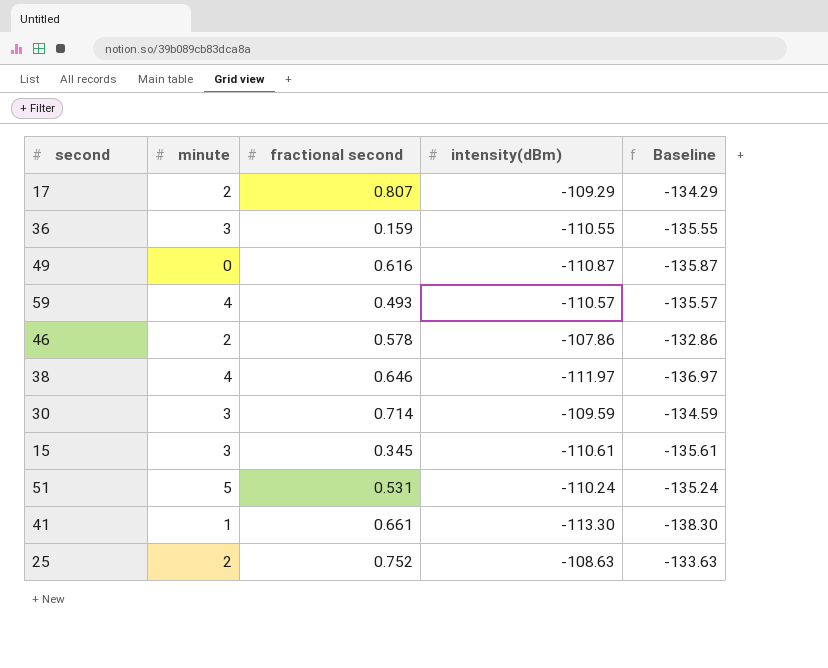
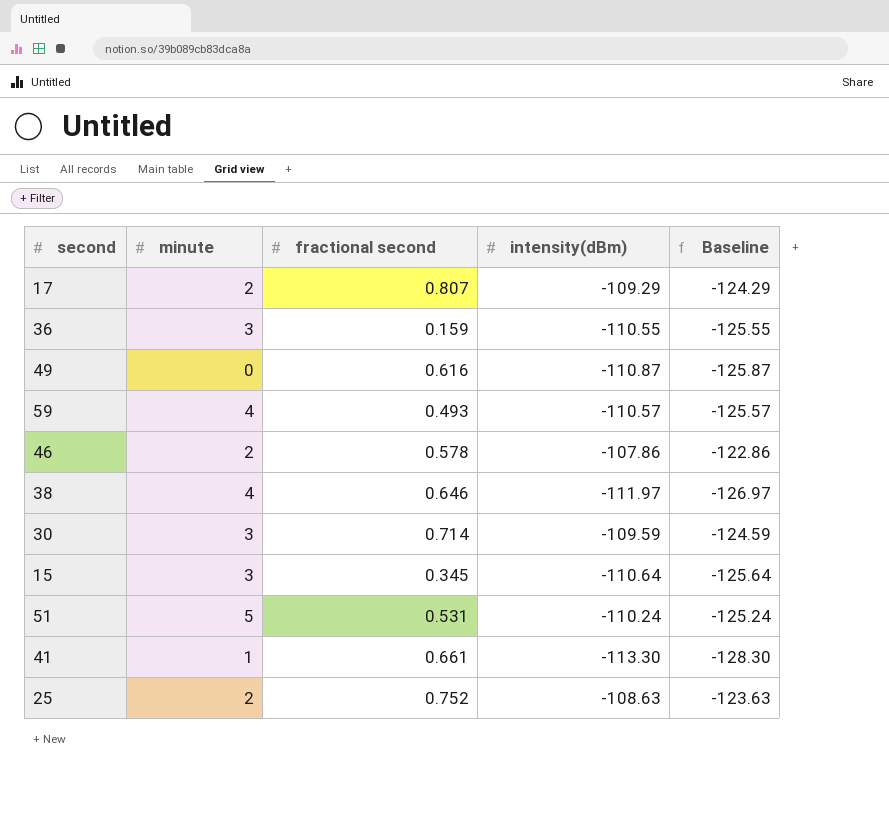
column Baseline | formula: [intensity(dBm)] - 25 -> [intensity(dBm)] - 15
15 | intensity(dBm): -110.61 -> -110.64

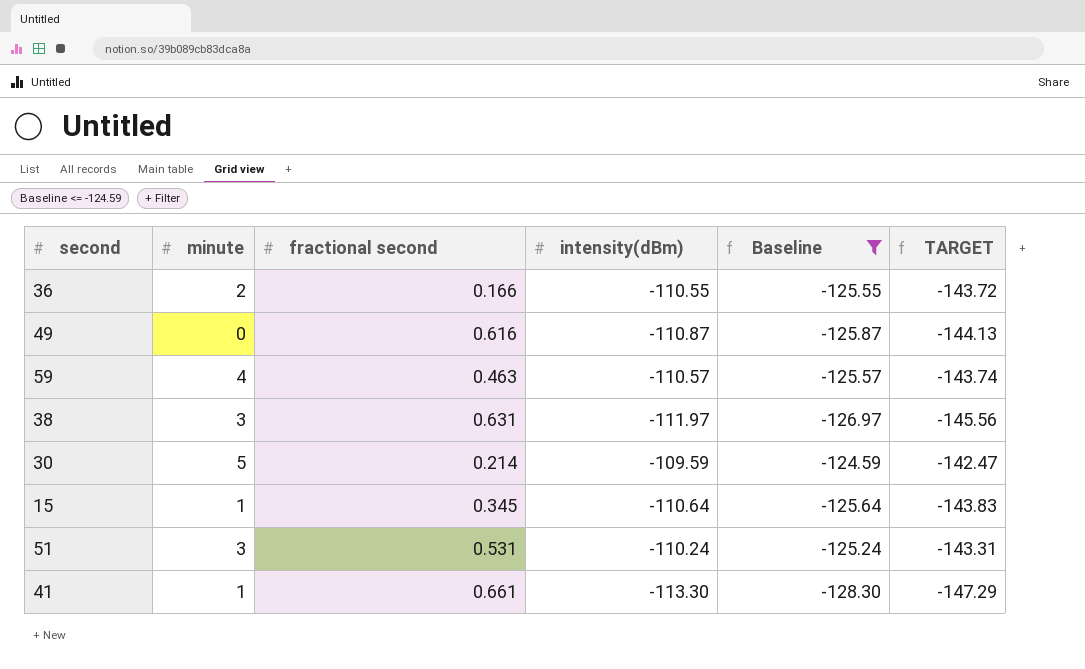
filter: none -> Baseline <= -124.59
column TARGET | formula: none -> [intensity(dBm)] * 1.3
36 | minute: 3 -> 2
36 | fractional second: 0.159 -> 0.166
59 | fractional second: 0.493 -> 0.463
38 | minute: 4 -> 3
38 | fractional second: 0.646 -> 0.631
30 | minute: 3 -> 5
30 | fractional second: 0.714 -> 0.214
15 | minute: 3 -> 1
51 | minute: 5 -> 3

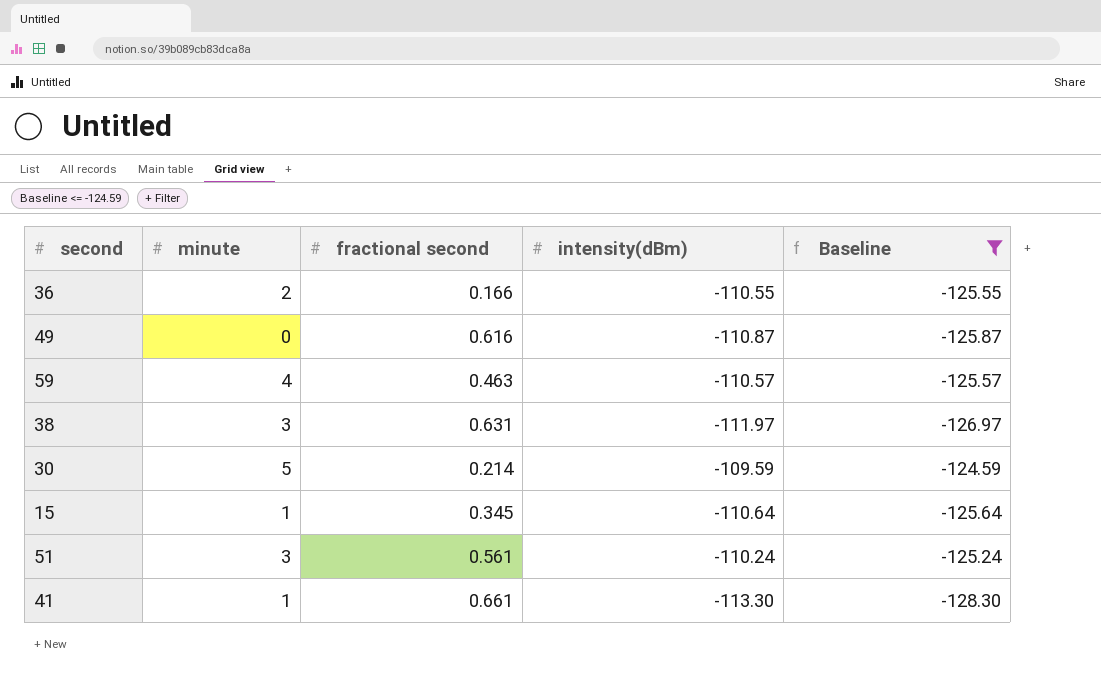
column TARGET | formula: [intensity(dBm)] * 1.3 -> none
51 | fractional second: 0.531 -> 0.561

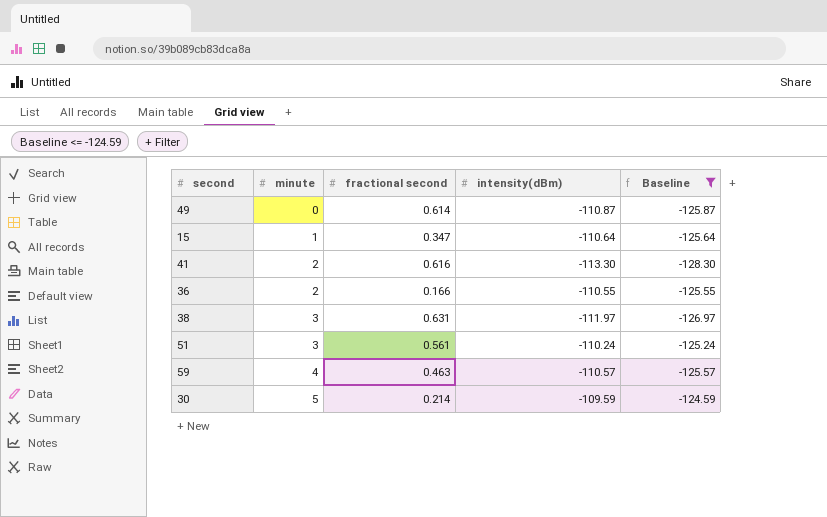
row order: none -> minute ascending
49 | fractional second: 0.616 -> 0.614
15 | fractional second: 0.345 -> 0.347
41 | minute: 1 -> 2
41 | fractional second: 0.661 -> 0.616

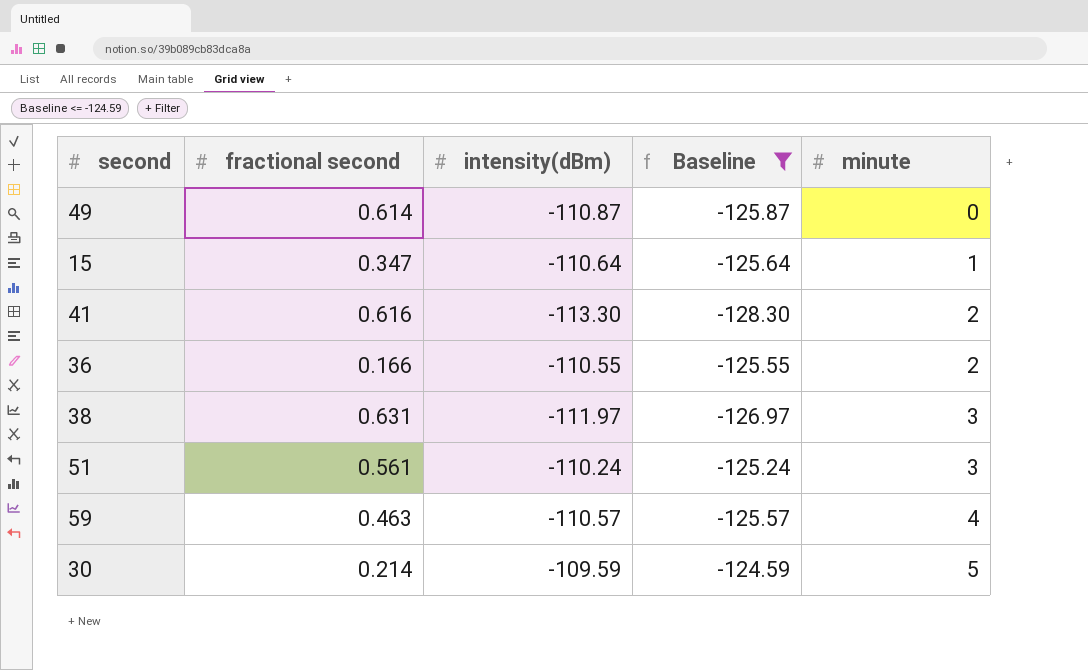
column minute | position: 2 -> 5

